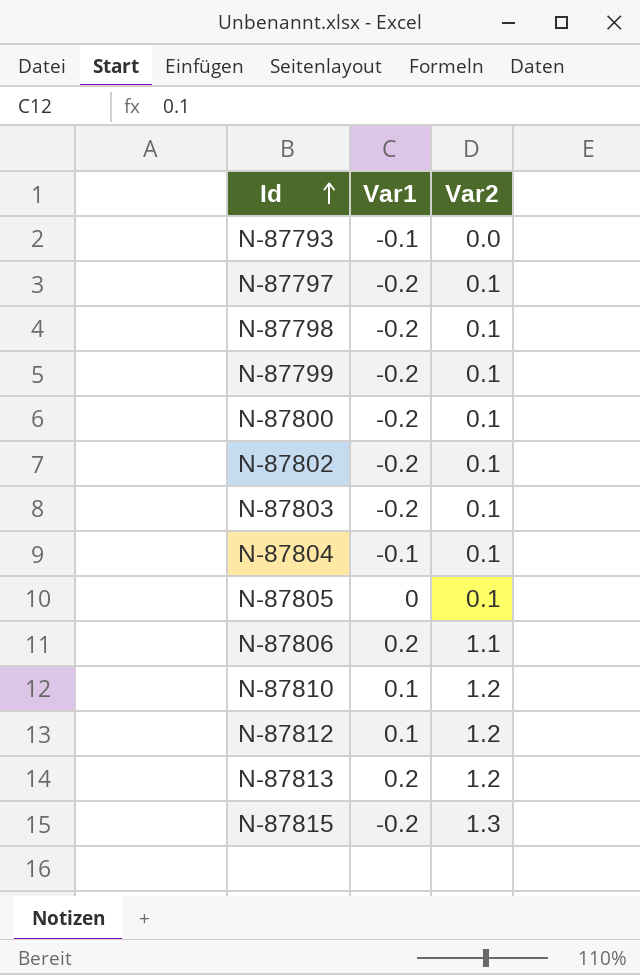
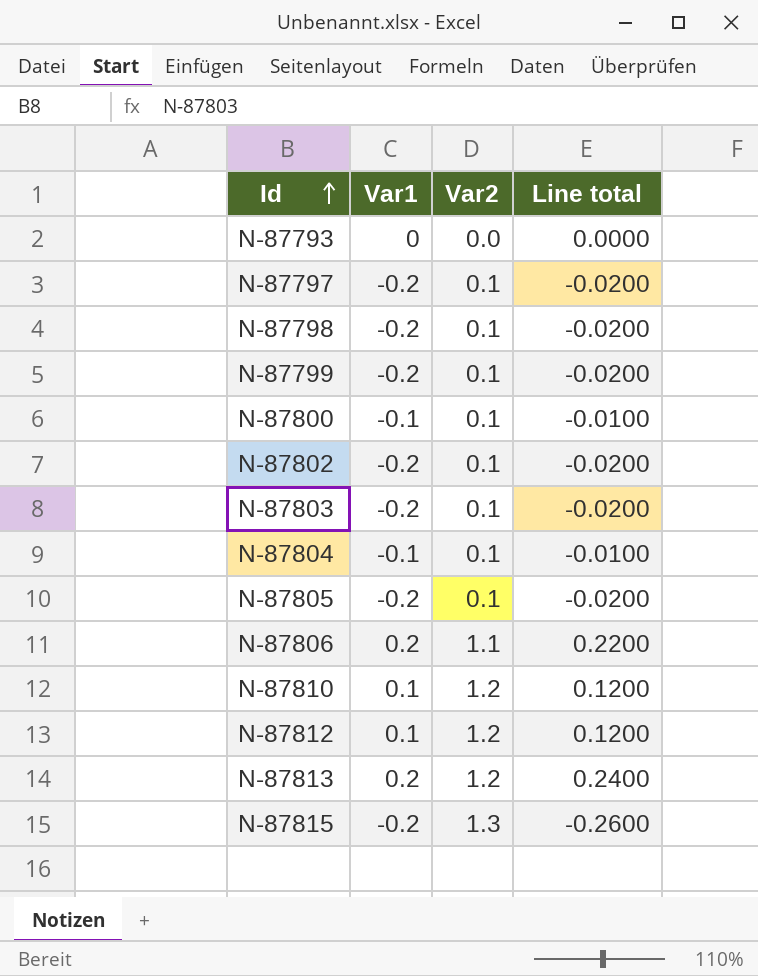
column Line total | formula: none -> [Var1] * [Var2]
N-87793 | Var1: -0.1 -> 0
N-87800 | Var1: -0.2 -> -0.1
N-87805 | Var1: 0 -> -0.2

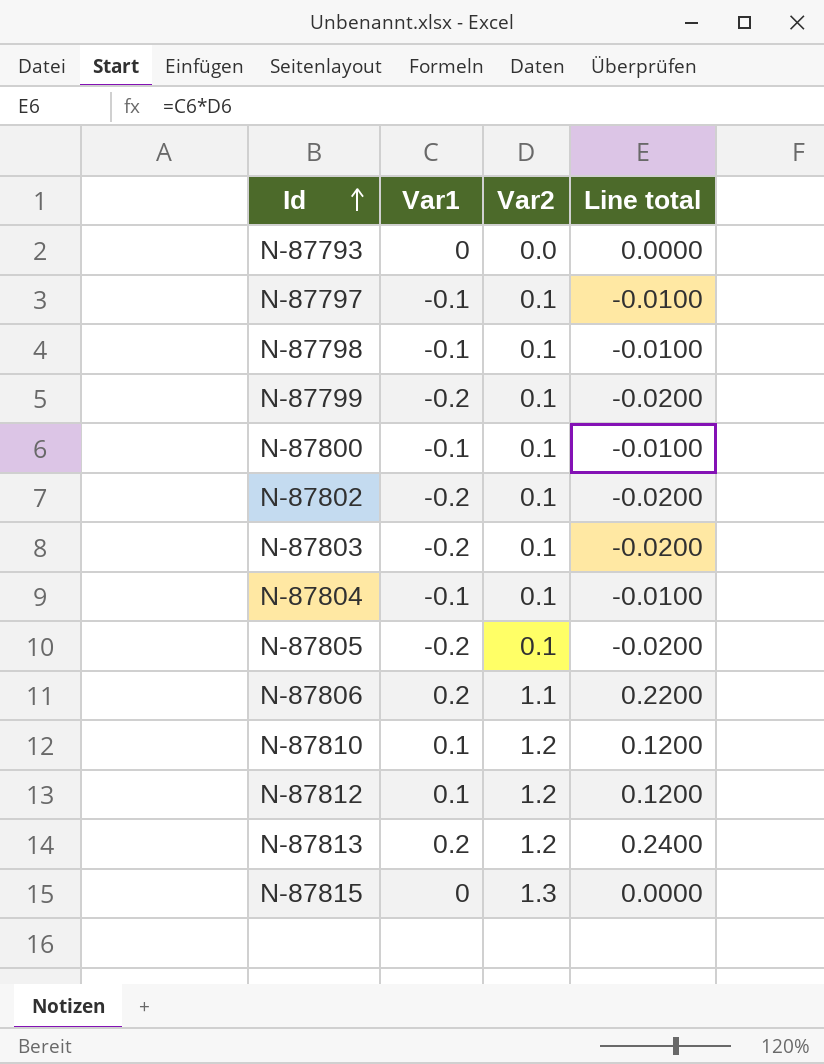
N-87797 | Var1: -0.2 -> -0.1
N-87797 | Line total: -0.0200 -> -0.0100
N-87798 | Var1: -0.2 -> -0.1
N-87798 | Line total: -0.0200 -> -0.0100
N-87815 | Var1: -0.2 -> 0
N-87815 | Line total: -0.2600 -> 0.0000

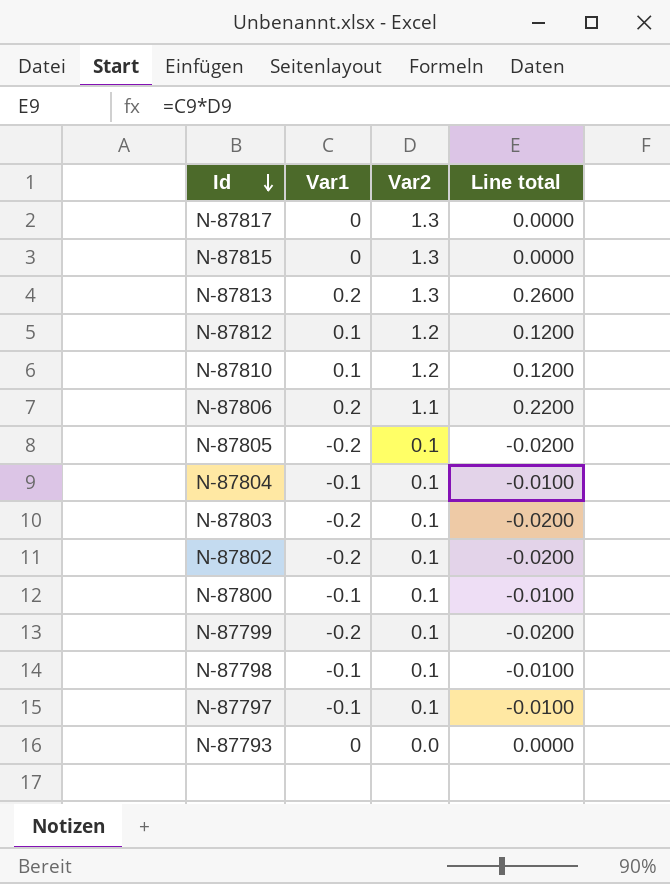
row order: Id ascending -> Id descending
row N-87817: none -> 0 | 1.3 | 0.0000
N-87813 | Var2: 1.2 -> 1.3
N-87813 | Line total: 0.2400 -> 0.2600

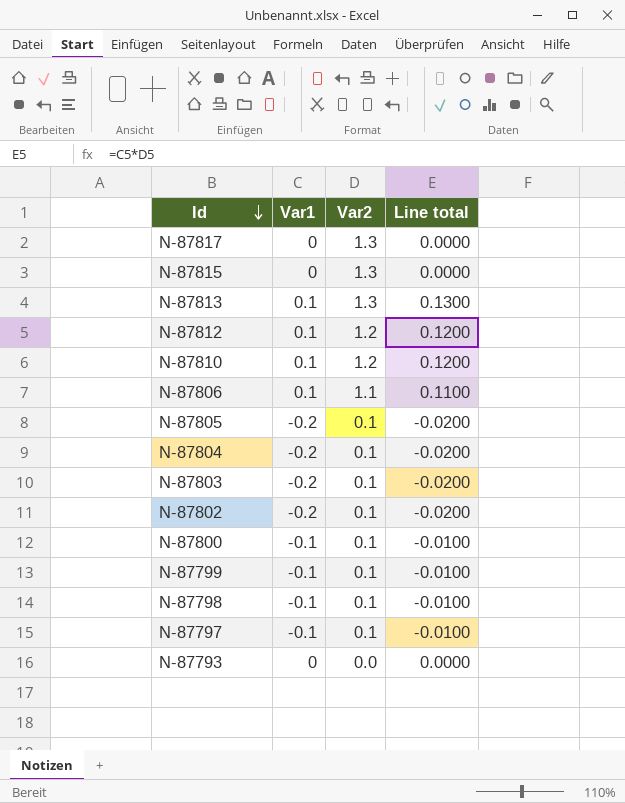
N-87813 | Var1: 0.2 -> 0.1
N-87813 | Line total: 0.2600 -> 0.1300
N-87806 | Var1: 0.2 -> 0.1
N-87806 | Line total: 0.2200 -> 0.1100
N-87804 | Var1: -0.1 -> -0.2
N-87804 | Line total: -0.0100 -> -0.0200
N-87799 | Var1: -0.2 -> -0.1
N-87799 | Line total: -0.0200 -> -0.0100

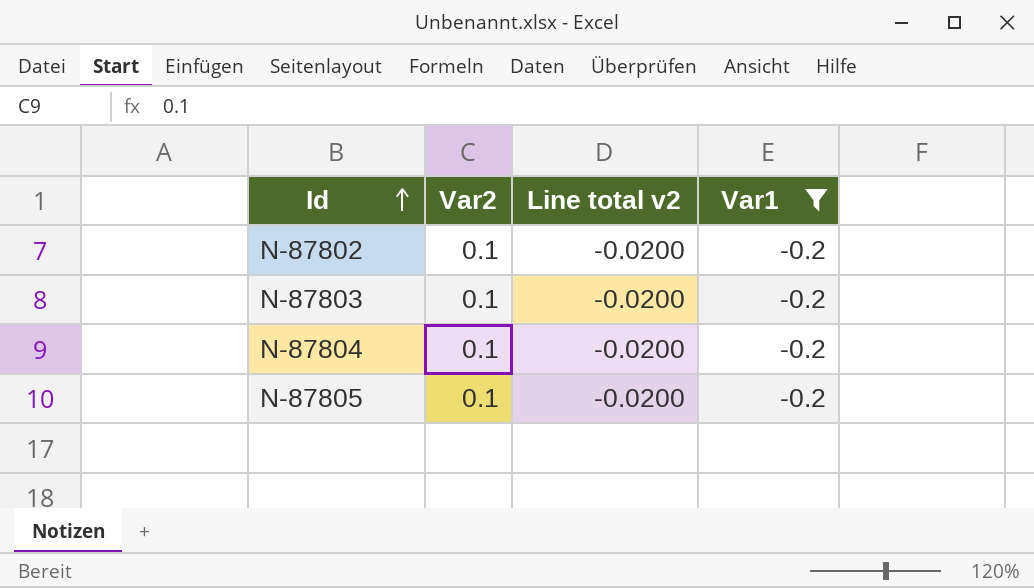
filter: none -> Var1 = -0.2
row order: Id descending -> Id ascending
column name: Line total -> Line total v2
column Var1 | position: 2 -> 4

